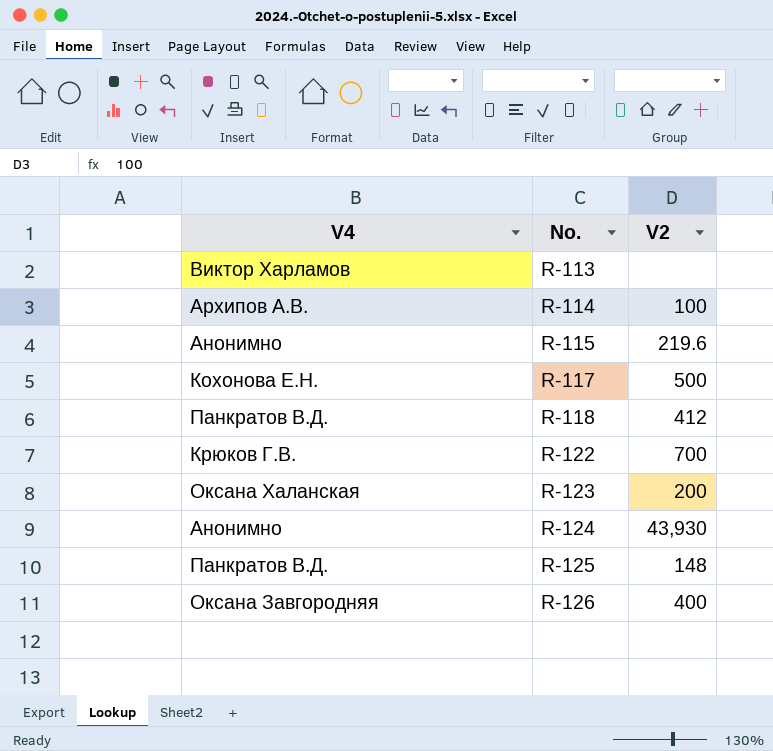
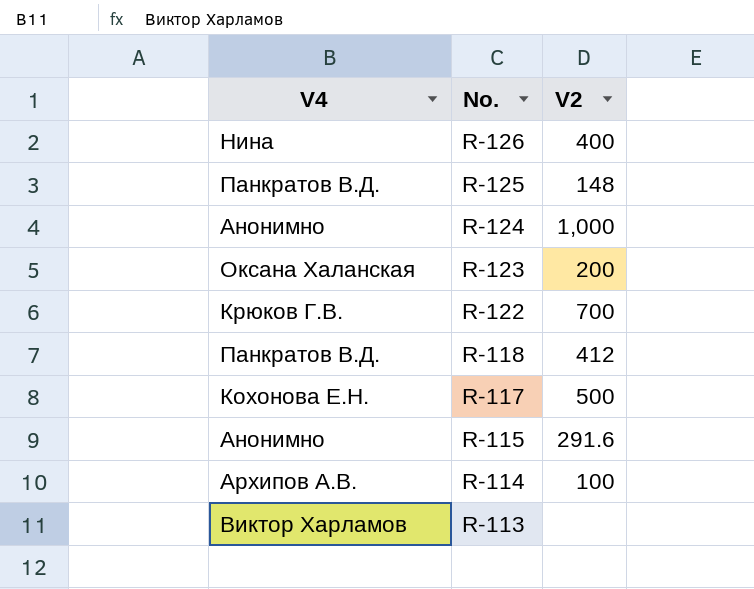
row order: No. ascending -> No. descending
R-126 | V4: Оксана Завгородняя -> Нина
R-124 | V2: 43,930 -> 1,000
R-115 | V2: 219.6 -> 291.6

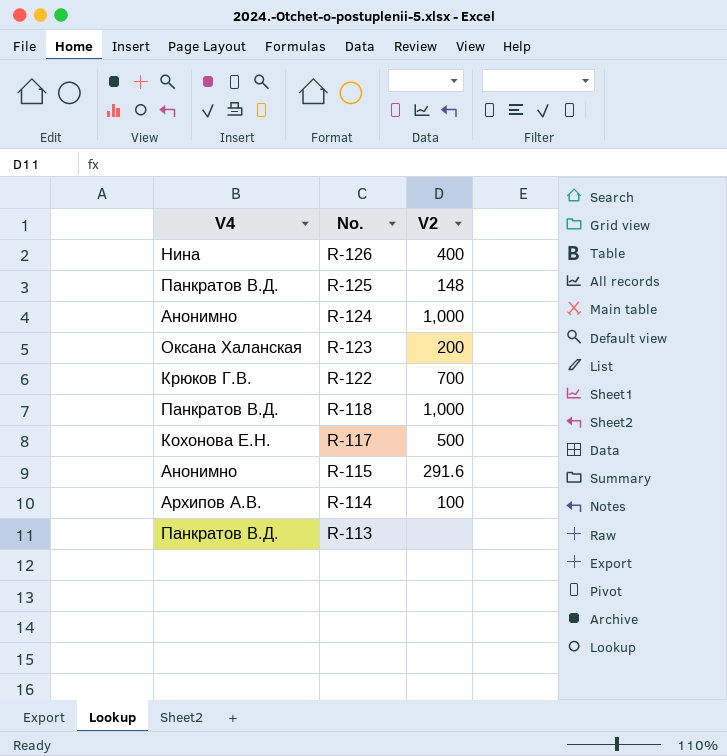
R-118 | V2: 412 -> 1,000
R-113 | V4: Виктор Харламов -> Панкратов В.Д.

